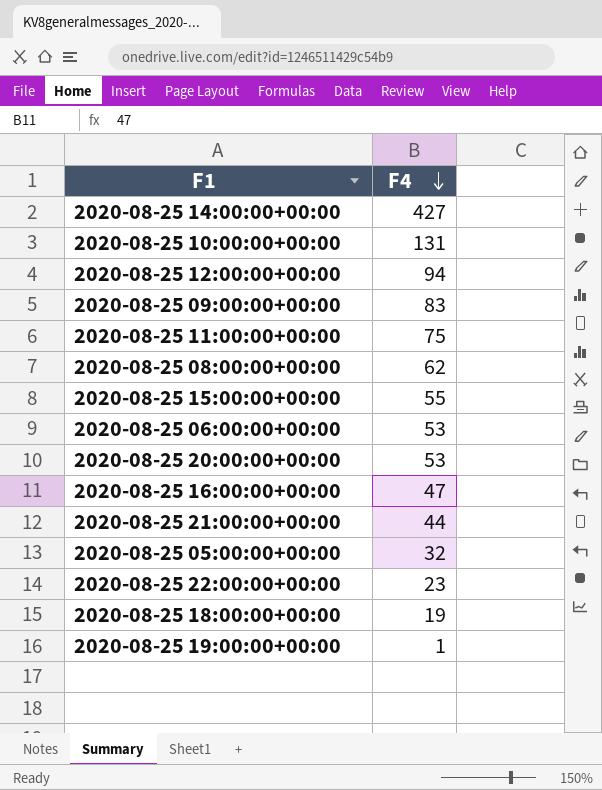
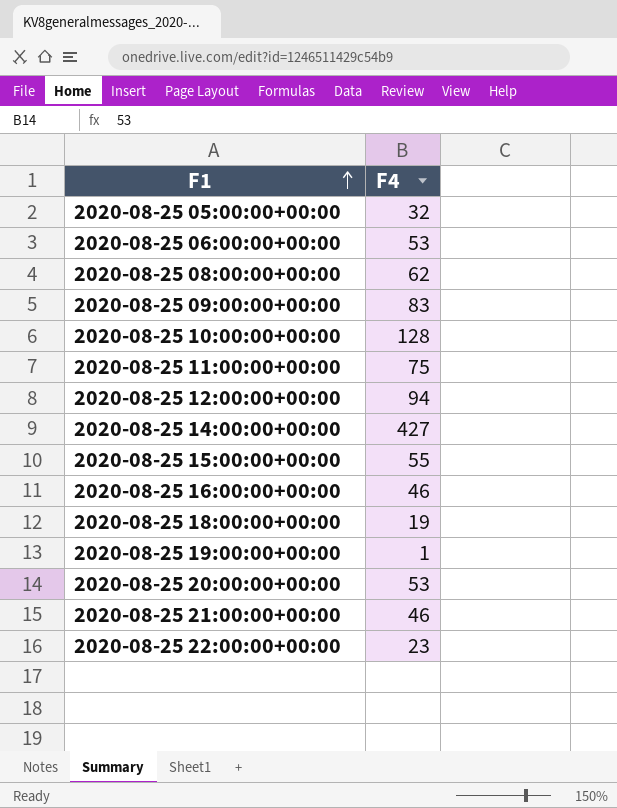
row order: F4 descending -> F1 ascending
2020-08-25 10:00:00+00:00 | F4: 131 -> 128
2020-08-25 16:00:00+00:00 | F4: 47 -> 46
2020-08-25 21:00:00+00:00 | F4: 44 -> 46

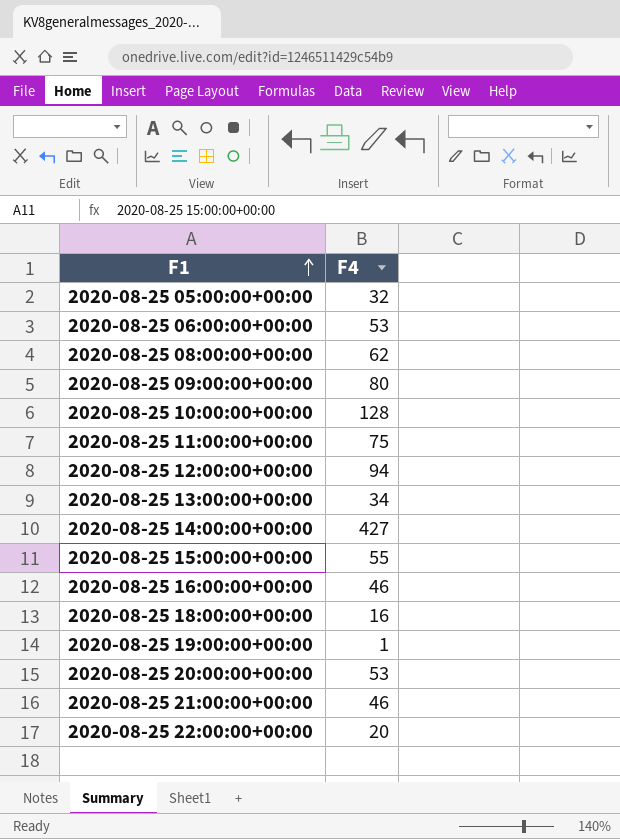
2020-08-25 09:00:00+00:00 | F4: 83 -> 80
row 2020-08-25 13:00:00+00:00: none -> 34
2020-08-25 18:00:00+00:00 | F4: 19 -> 16
2020-08-25 22:00:00+00:00 | F4: 23 -> 20

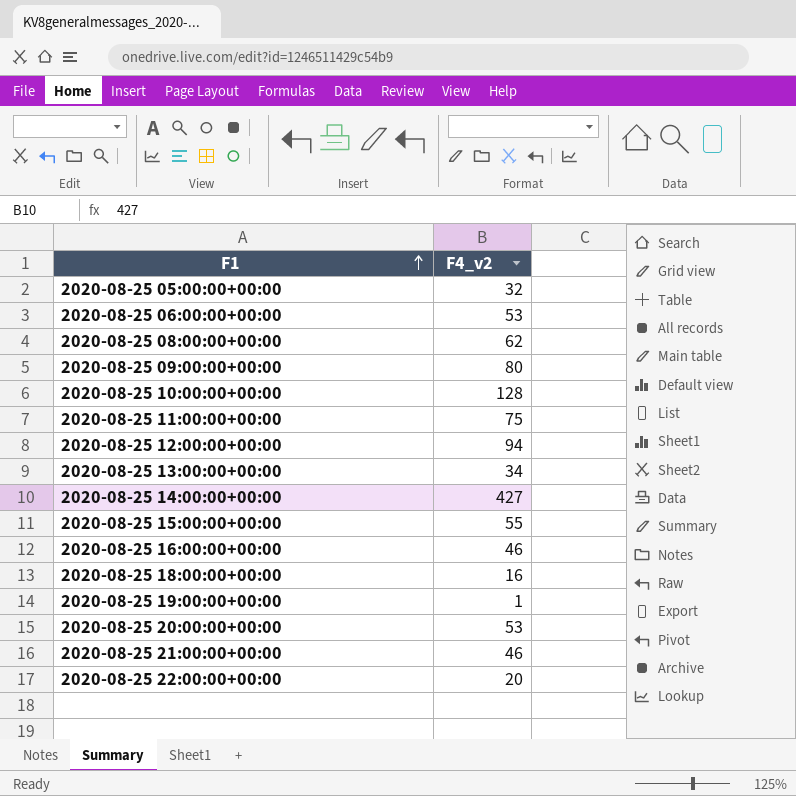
column name: F4 -> F4_v2

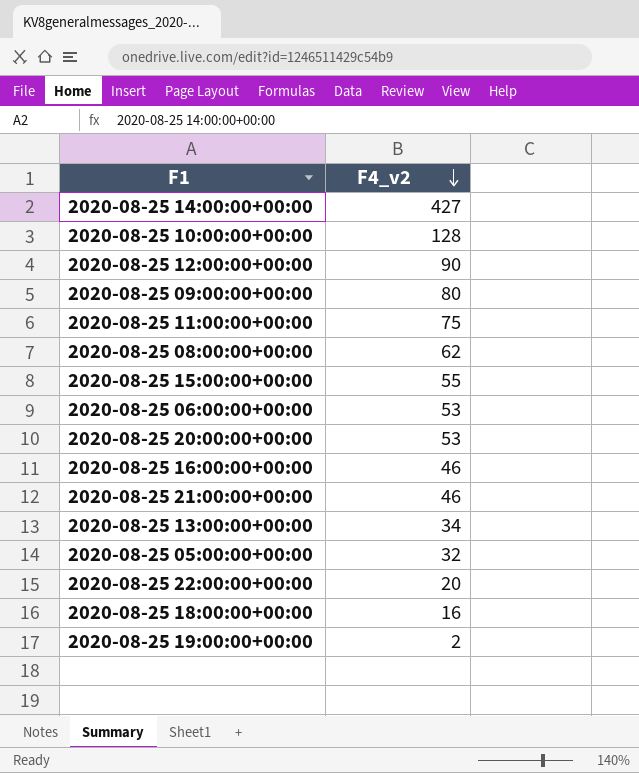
row order: F1 ascending -> F4_v2 descending
2020-08-25 12:00:00+00:00 | F4_v2: 94 -> 90
2020-08-25 19:00:00+00:00 | F4_v2: 1 -> 2

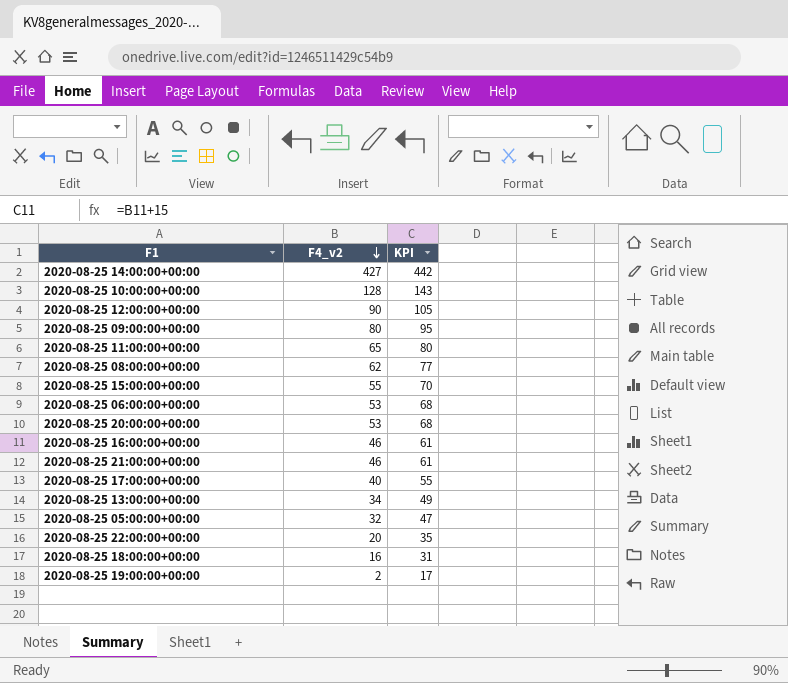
column KPI | formula: none -> [F4_v2] + 15
2020-08-25 11:00:00+00:00 | F4_v2: 75 -> 65
row 2020-08-25 17:00:00+00:00: none -> 40 | 55

